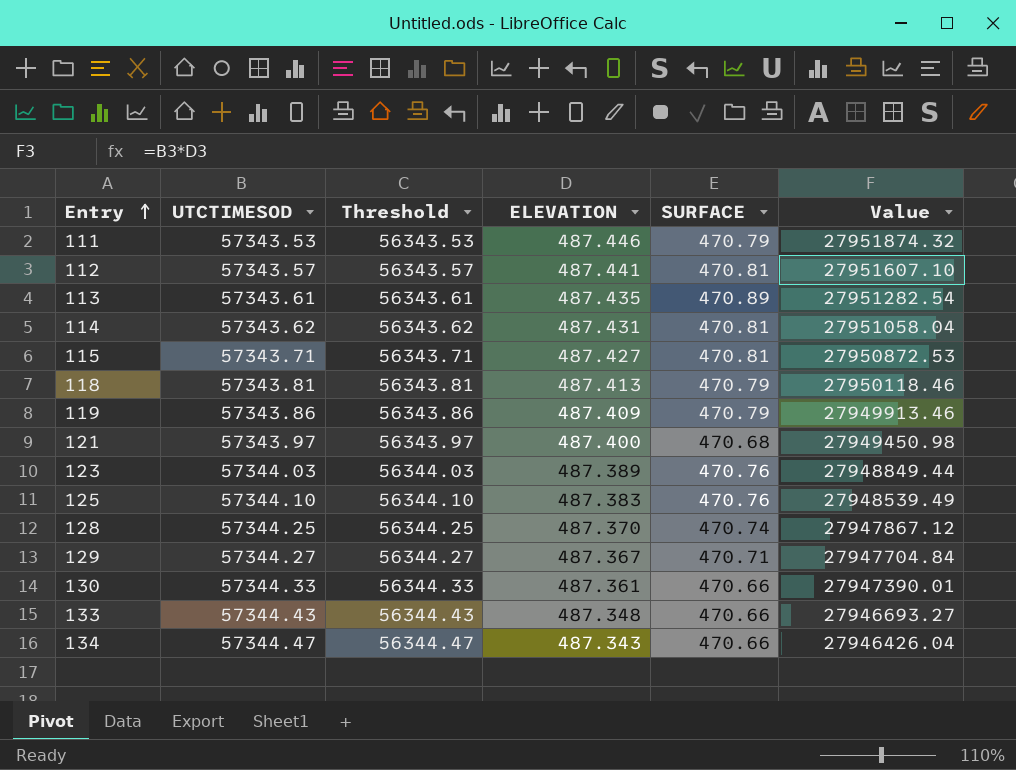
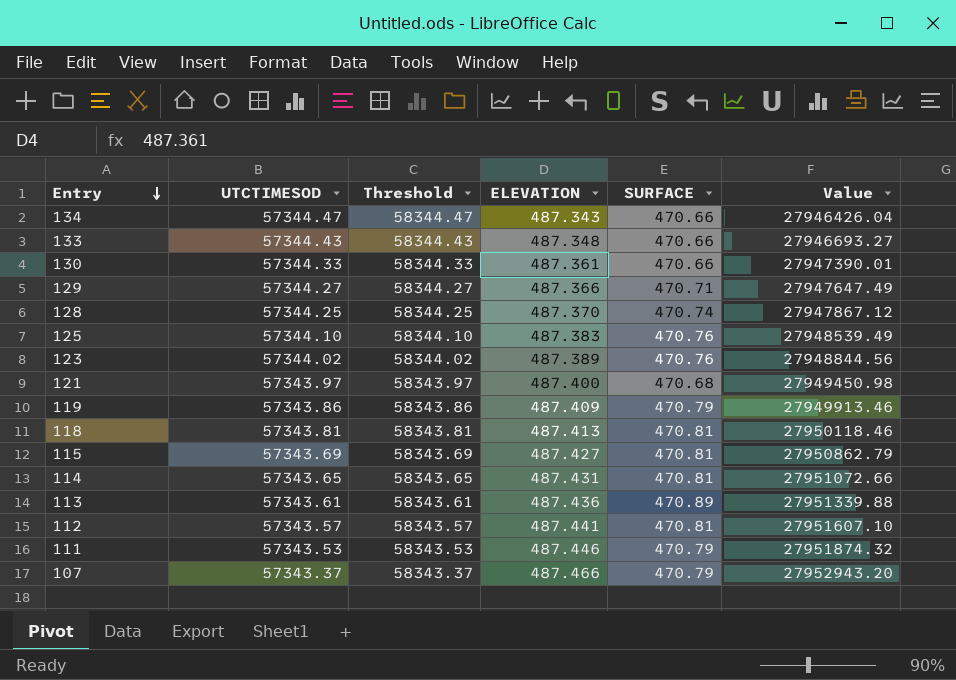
row order: Entry ascending -> Entry descending
column Threshold | formula: [UTCTIMESOD] - 1000 -> [UTCTIMESOD] + 1000
129 | ELEVATION: 487.367 -> 487.366
129 | Value: 27947704.84 -> 27947647.49
123 | UTCTIMESOD: 57344.03 -> 57344.02
123 | Value: 27948849.44 -> 27948844.56
118 | SURFACE: 470.79 -> 470.81
115 | UTCTIMESOD: 57343.71 -> 57343.69
115 | Value: 27950872.53 -> 27950862.79
114 | UTCTIMESOD: 57343.62 -> 57343.65
114 | Value: 27951058.04 -> 27951072.66
113 | ELEVATION: 487.435 -> 487.436
113 | Value: 27951282.54 -> 27951339.88
row 107: none -> 57343.37 | 58343.37 | 487.466 | 470.79 | 27952943.20

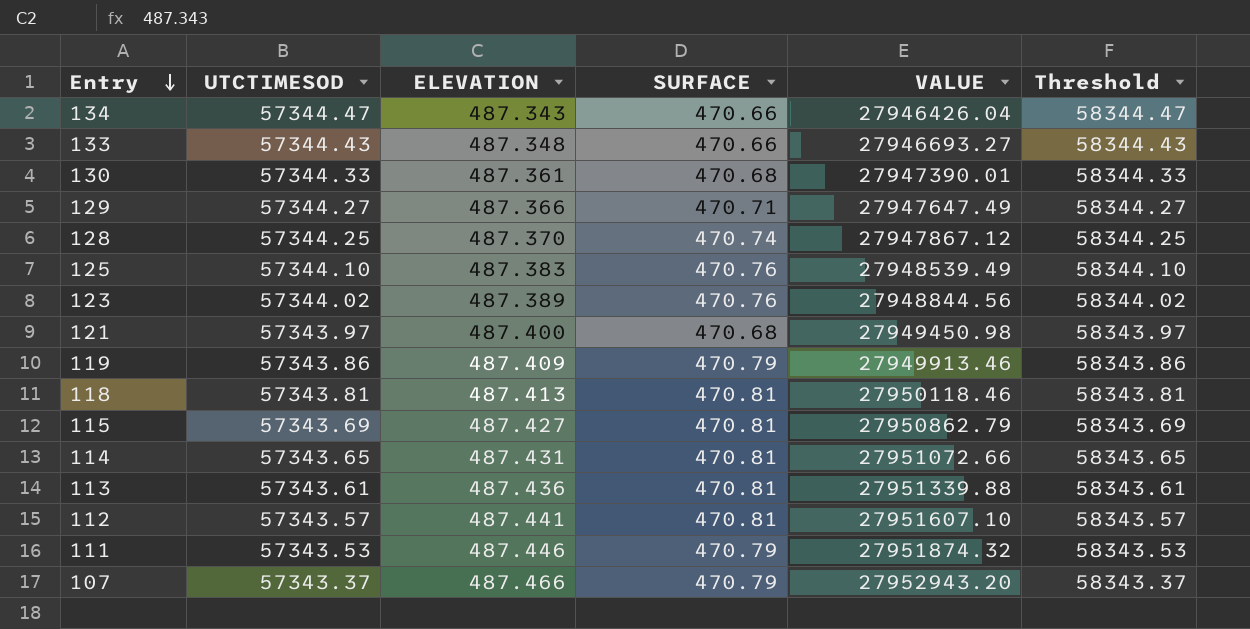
column name: Value -> VALUE
column Threshold | position: 3 -> 6
130 | SURFACE: 470.66 -> 470.68
113 | SURFACE: 470.89 -> 470.81

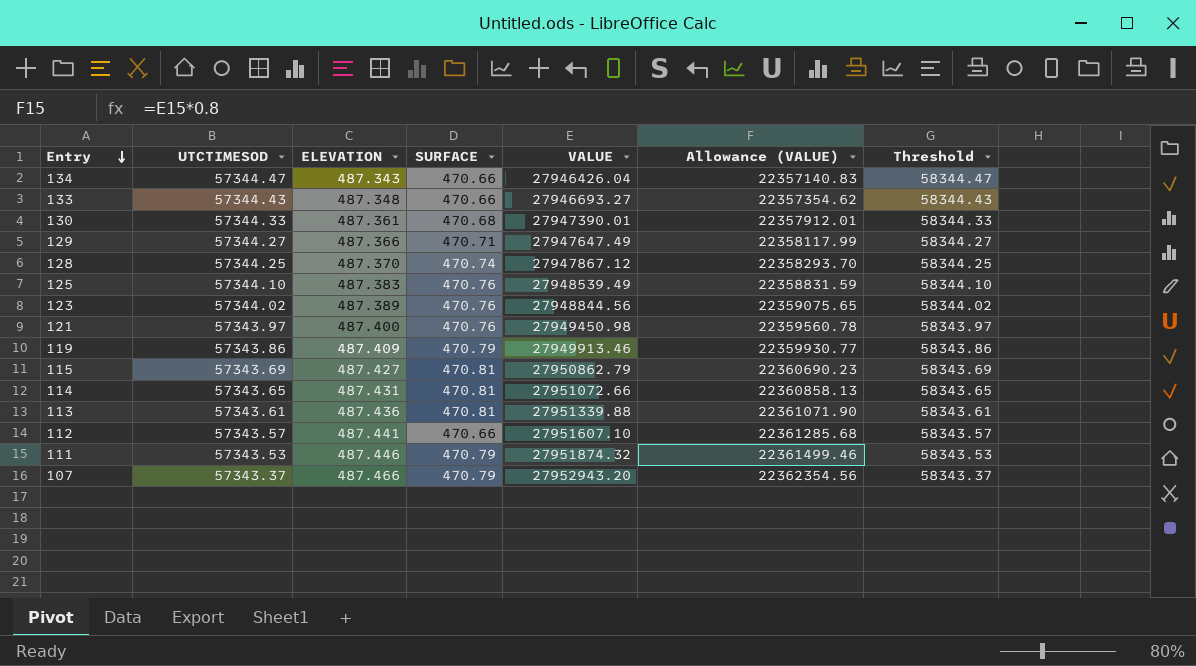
column Allowance (VALUE) | formula: none -> [VALUE] * 0.8
row 118: 57343.81 | 487.413 | 470.81 | 27950118.46 | 58343.81 -> none
121 | SURFACE: 470.68 -> 470.76
112 | SURFACE: 470.81 -> 470.66

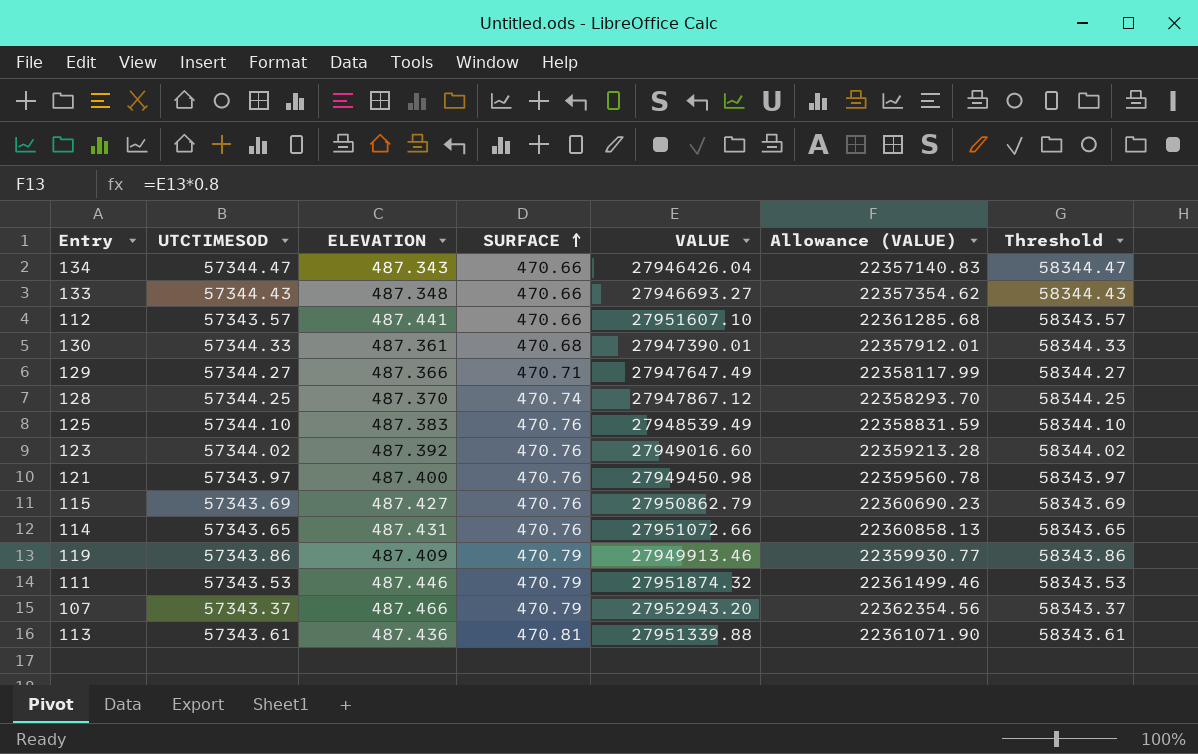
row order: Entry descending -> SURFACE ascending
123 | ELEVATION: 487.389 -> 487.392
123 | VALUE: 27948844.56 -> 27949016.60
123 | Allowance (VALUE): 22359075.65 -> 22359213.28
115 | SURFACE: 470.81 -> 470.76
114 | SURFACE: 470.81 -> 470.76

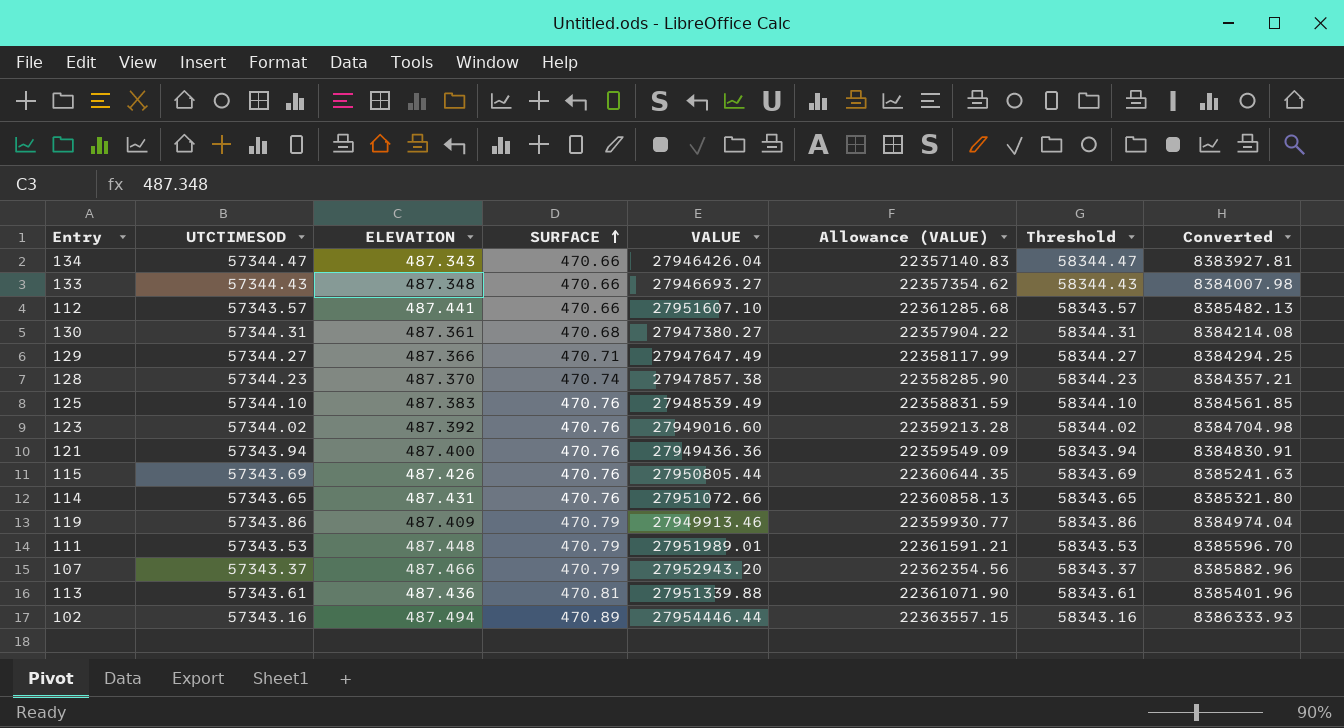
column Converted | formula: none -> [VALUE] * 0.3
130 | UTCTIMESOD: 57344.33 -> 57344.31
130 | VALUE: 27947390.01 -> 27947380.27
130 | Allowance (VALUE): 22357912.01 -> 22357904.22
130 | Threshold: 58344.33 -> 58344.31
128 | UTCTIMESOD: 57344.25 -> 57344.23
128 | VALUE: 27947867.12 -> 27947857.38
128 | Allowance (VALUE): 22358293.70 -> 22358285.90
128 | Threshold: 58344.25 -> 58344.23
121 | UTCTIMESOD: 57343.97 -> 57343.94
121 | VALUE: 27949450.98 -> 27949436.36
121 | Allowance (VALUE): 22359560.78 -> 22359549.09
121 | Threshold: 58343.97 -> 58343.94
115 | ELEVATION: 487.427 -> 487.426
115 | VALUE: 27950862.79 -> 27950805.44
115 | Allowance (VALUE): 22360690.23 -> 22360644.35
111 | ELEVATION: 487.446 -> 487.448
111 | VALUE: 27951874.32 -> 27951989.01
111 | Allowance (VALUE): 22361499.46 -> 22361591.21
row 102: none -> 57343.16 | 487.494 | 470.89 | 27954446.44 | 22363557.15 | 58343.16 | 8386333.93

